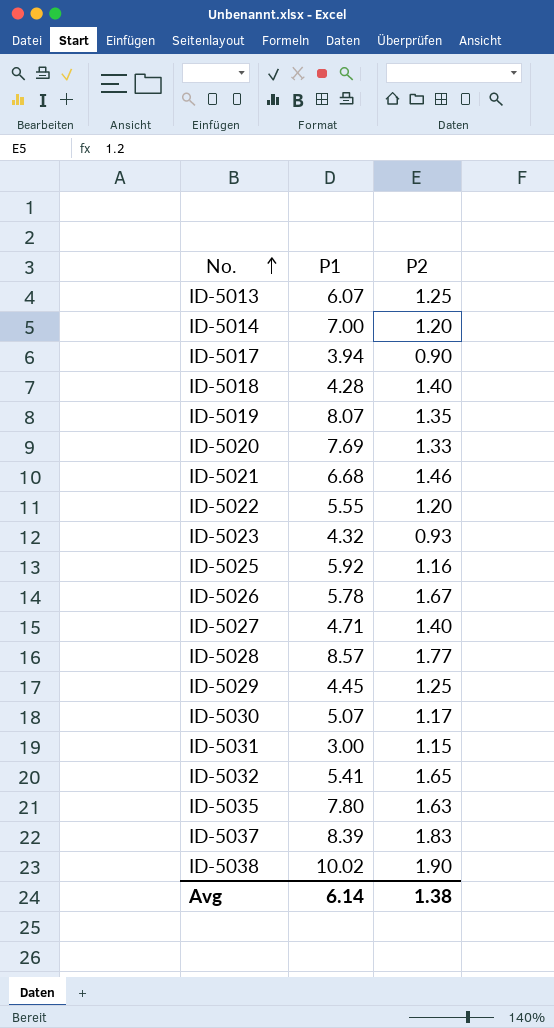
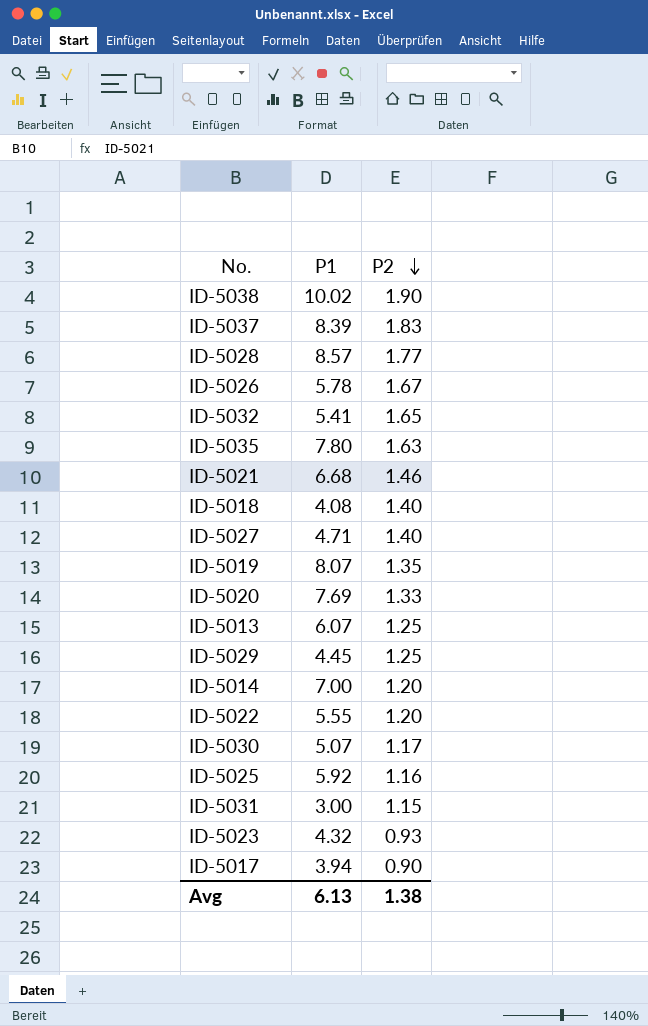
row order: No. ascending -> P2 descending
ID-5018 | P1: 4.28 -> 4.08
Avg | P1: 6.14 -> 6.13

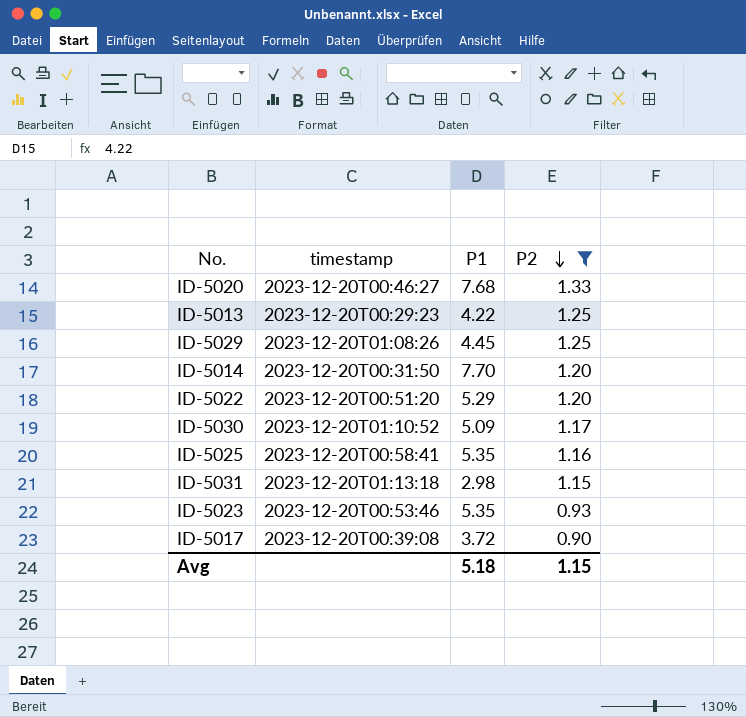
filter: none -> P2 <= 1.33
column timestamp | position: none -> 2
ID-5020 | P1: 7.69 -> 7.68
ID-5013 | P1: 6.07 -> 4.22
ID-5014 | P1: 7.00 -> 7.70
ID-5022 | P1: 5.55 -> 5.29
ID-5030 | P1: 5.07 -> 5.09
ID-5025 | P1: 5.92 -> 5.35
ID-5031 | P1: 3.00 -> 2.98
ID-5023 | P1: 4.32 -> 5.35
ID-5017 | P1: 3.94 -> 3.72
Avg | P1: 6.13 -> 5.18
Avg | P2: 1.38 -> 1.15

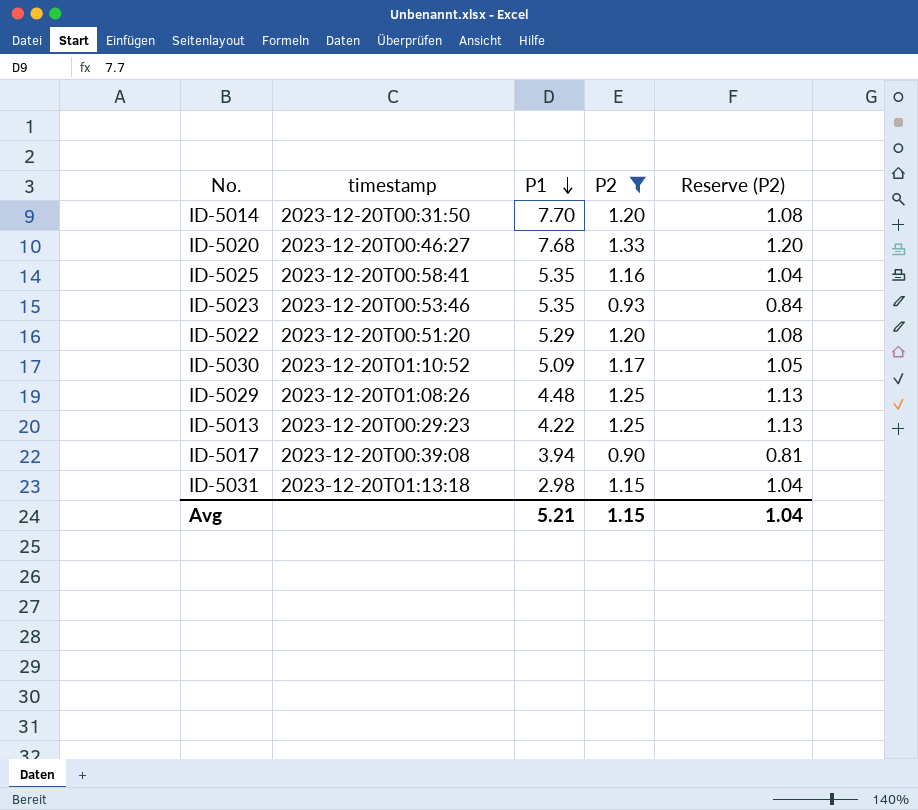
row order: P2 descending -> P1 descending
column Reserve (P2) | formula: none -> [P2] * 0.9
ID-5029 | P1: 4.45 -> 4.48
ID-5017 | P1: 3.72 -> 3.94
Avg | P1: 5.18 -> 5.21

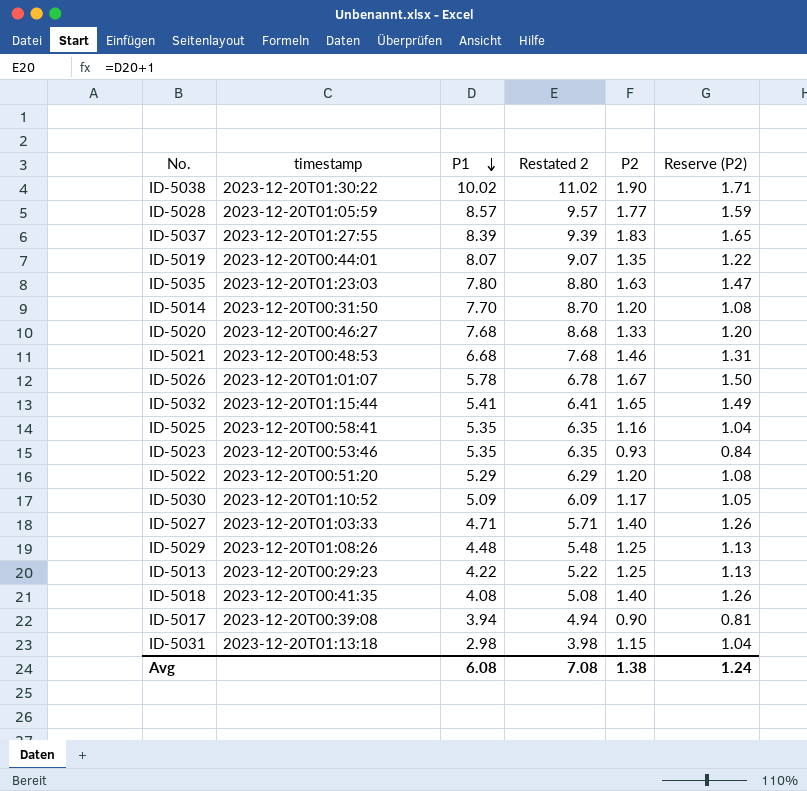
filter: P2 <= 1.33 -> none
column Restated 2 | formula: none -> [P1] + 1
Avg | P1: 5.21 -> 6.08
Avg | P2: 1.15 -> 1.38
Avg | Reserve (P2): 1.04 -> 1.24

